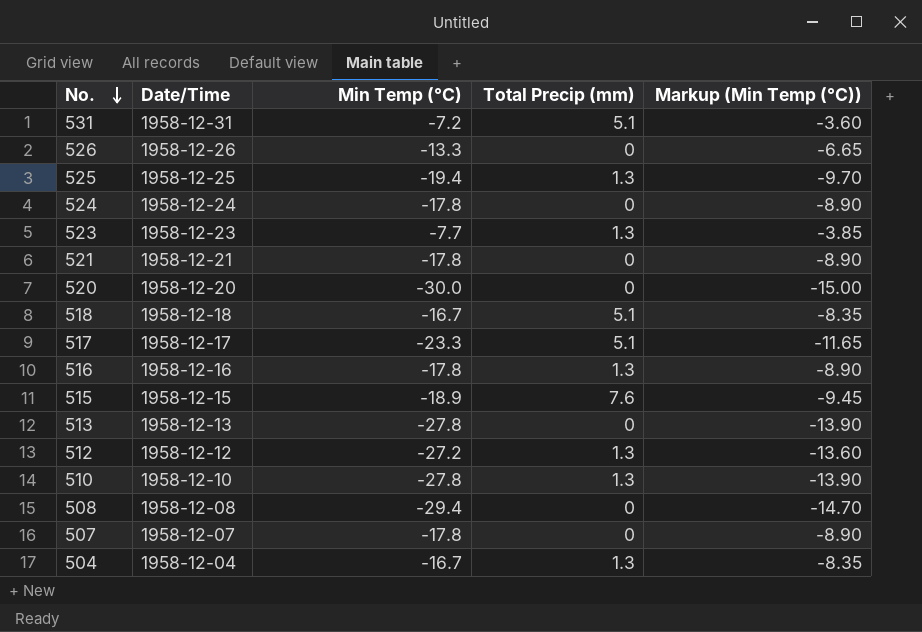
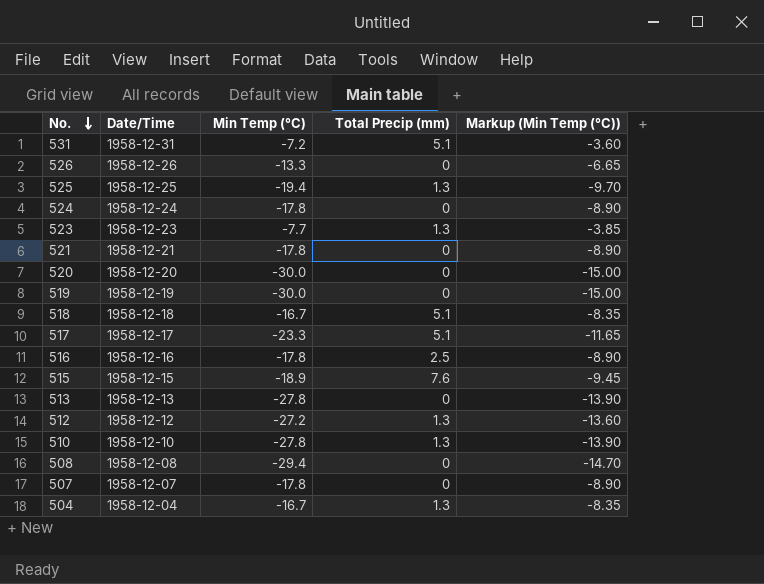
row 519: none -> 1958-12-19 | -30.0 | 0 | -15.00
516 | Total Precip (mm): 1.3 -> 2.5

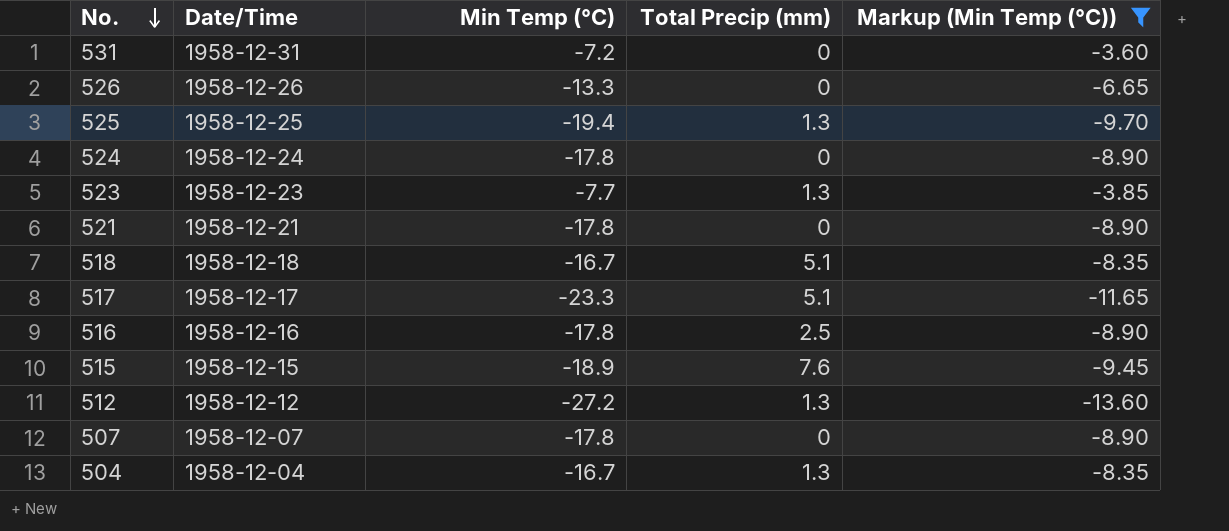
filter: none -> Markup (Min Temp (°C)) >= -13.60
531 | Total Precip (mm): 5.1 -> 0

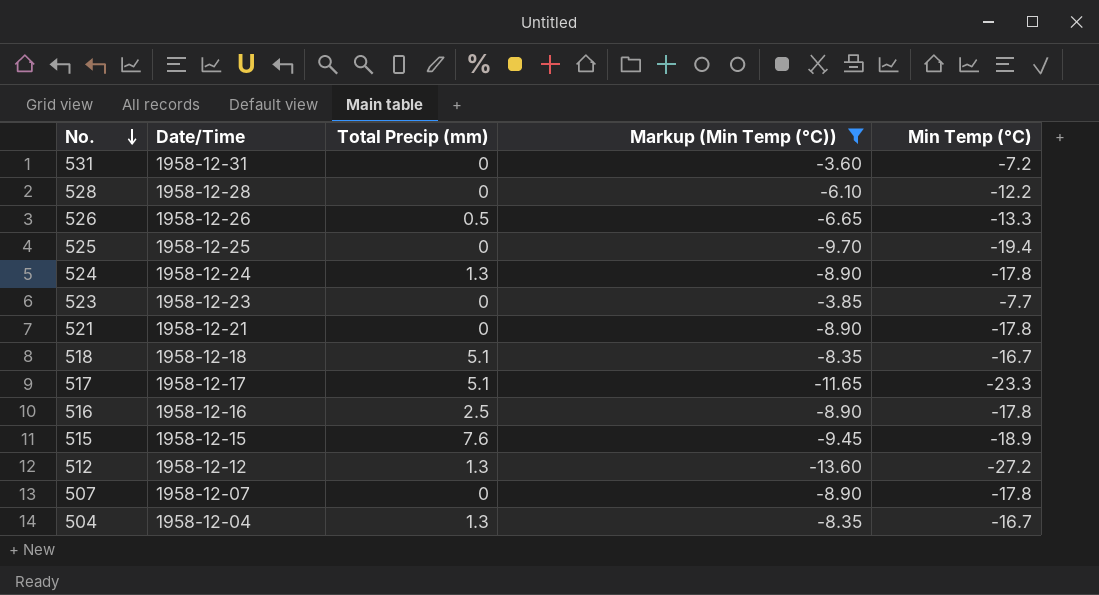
column Min Temp (°C) | position: 3 -> 5
row 528: none -> 1958-12-28 | 0 | -6.10 | -12.2
526 | Total Precip (mm): 0 -> 0.5
525 | Total Precip (mm): 1.3 -> 0
524 | Total Precip (mm): 0 -> 1.3
523 | Total Precip (mm): 1.3 -> 0

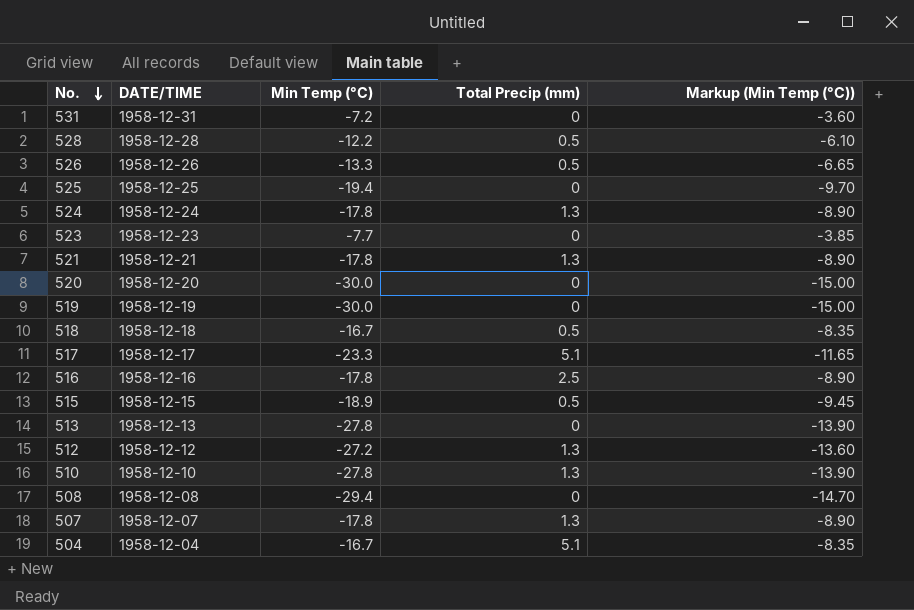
filter: Markup (Min Temp (°C)) >= -13.60 -> none
column name: Date/Time -> DATE/TIME
column Min Temp (°C) | position: 5 -> 3
528 | Total Precip (mm): 0 -> 0.5
521 | Total Precip (mm): 0 -> 1.3
518 | Total Precip (mm): 5.1 -> 0.5
515 | Total Precip (mm): 7.6 -> 0.5
507 | Total Precip (mm): 0 -> 1.3
504 | Total Precip (mm): 1.3 -> 5.1

